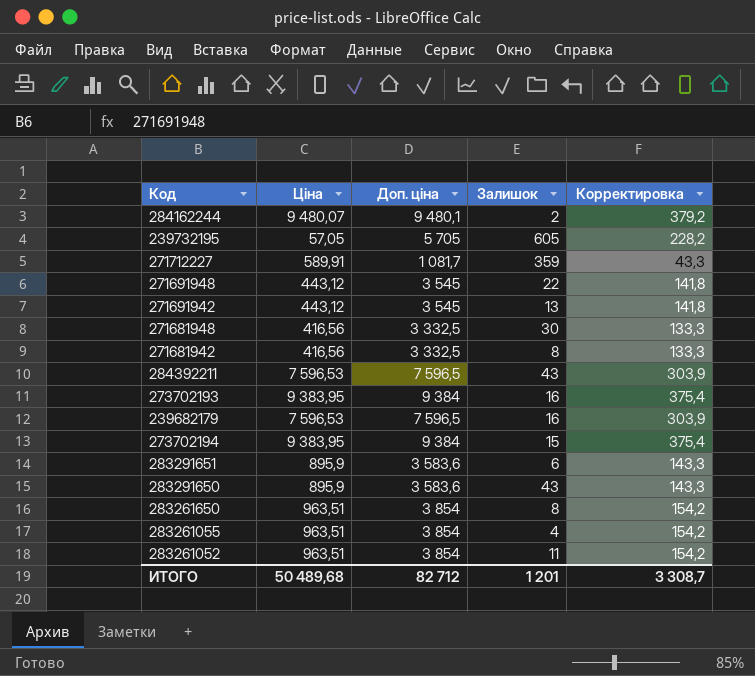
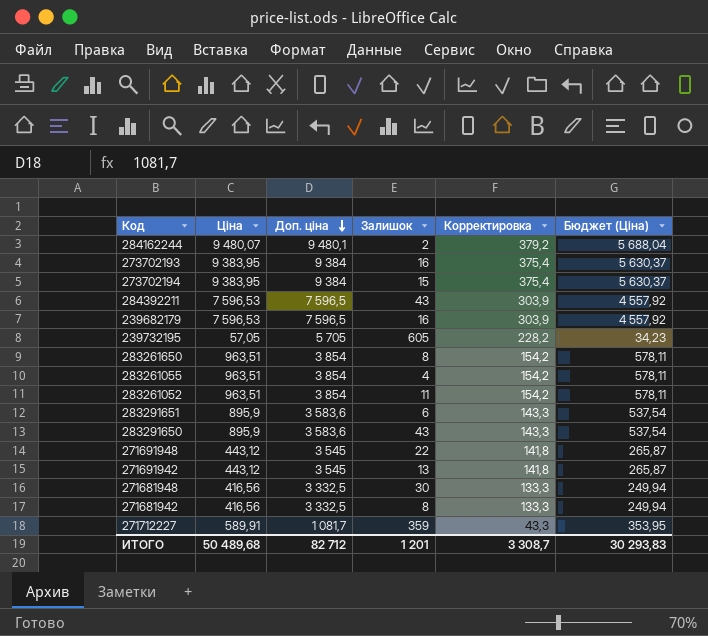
row order: none -> Доп. ціна descending
column Бюджет (Ціна) | formula: none -> [Ціна] * 0,6

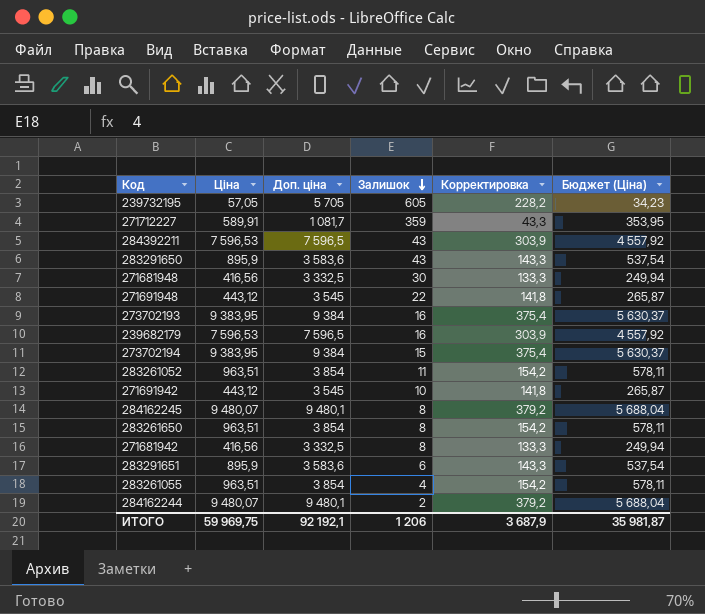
row order: Доп. ціна descending -> Залишок descending
271691942 | Залишок: 13 -> 10
row 284162245: none -> 9 480,07 | 9 480,1 | 8 | 379,2 | 5 688,04
ИТОГО | Ціна: 50 489,68 -> 59 969,75
ИТОГО | Доп. ціна: 82 712 -> 92 192,1
ИТОГО | Залишок: 1 201 -> 1 206
ИТОГО | Корректировка: 3 308,7 -> 3 687,9
ИТОГО | Бюджет (Ціна): 30 293,83 -> 35 981,87

